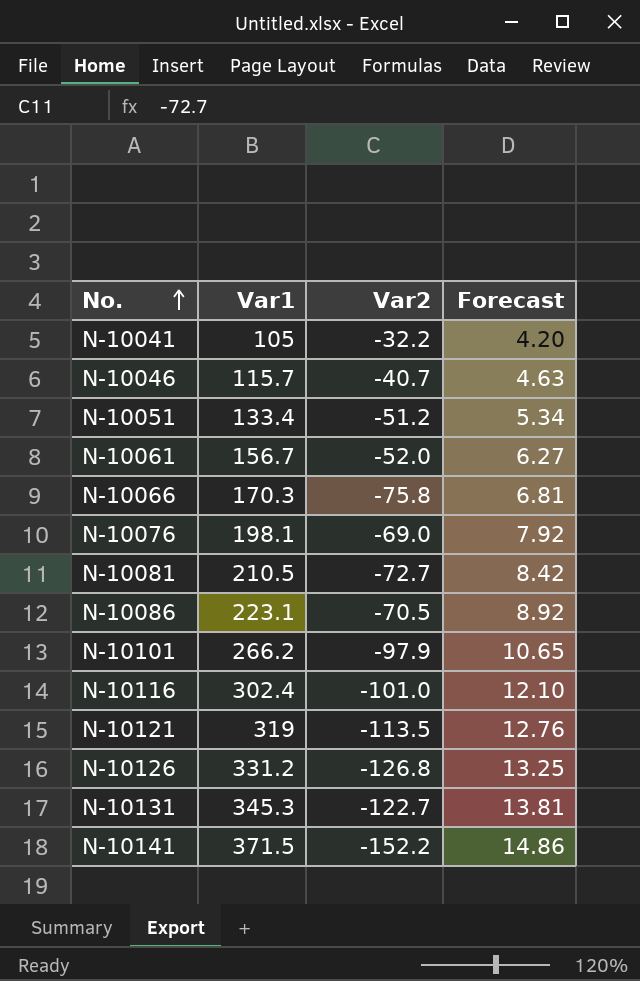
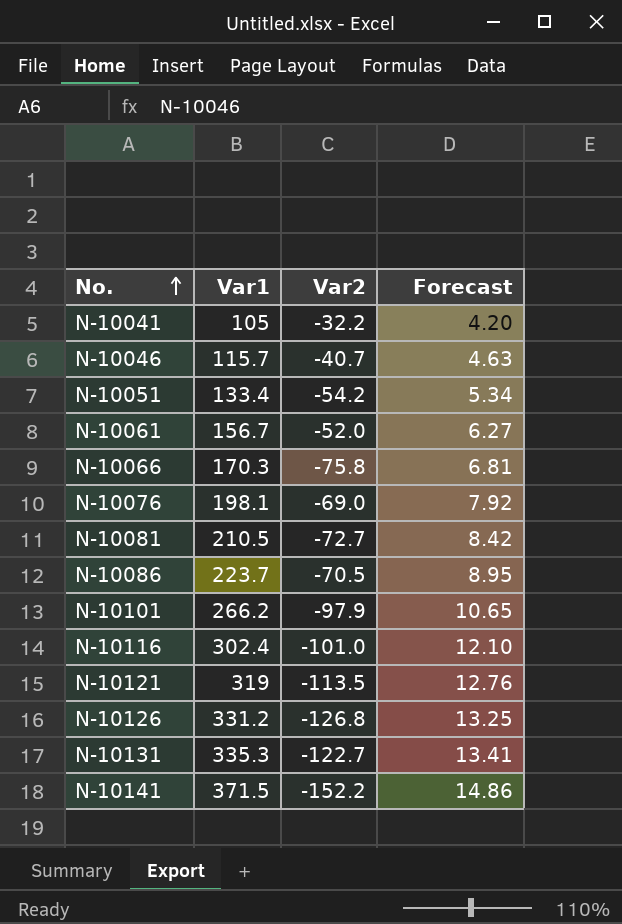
N-10051 | Var2: -51.2 -> -54.2
N-10086 | Var1: 223.1 -> 223.7
N-10086 | Forecast: 8.92 -> 8.95
N-10131 | Var1: 345.3 -> 335.3
N-10131 | Forecast: 13.81 -> 13.41

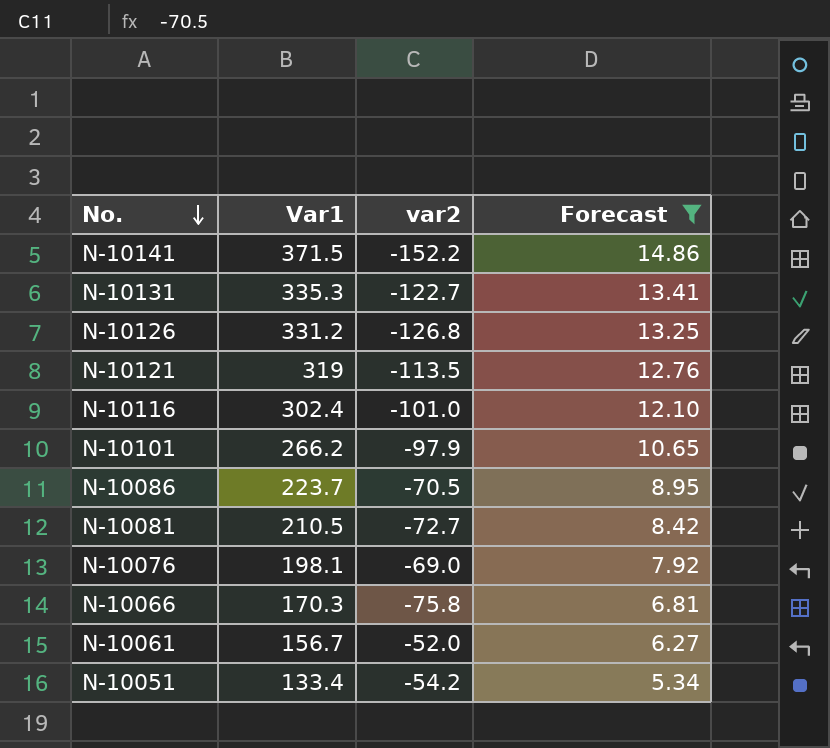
filter: none -> Forecast >= 5.34
row order: No. ascending -> No. descending
column name: Var2 -> var2

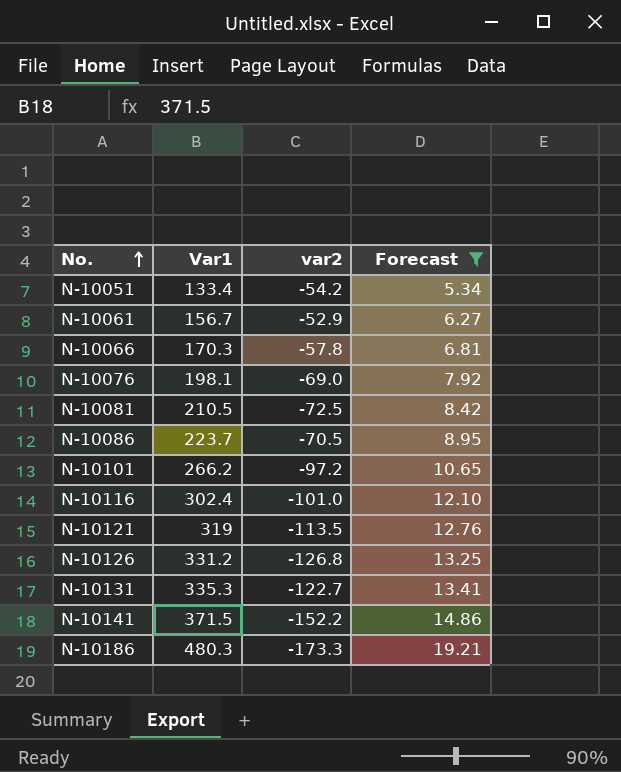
row order: No. descending -> No. ascending
N-10061 | var2: -52.0 -> -52.9
N-10066 | var2: -75.8 -> -57.8
N-10081 | var2: -72.7 -> -72.5
N-10101 | var2: -97.9 -> -97.2
row N-10186: none -> 480.3 | -173.3 | 19.21

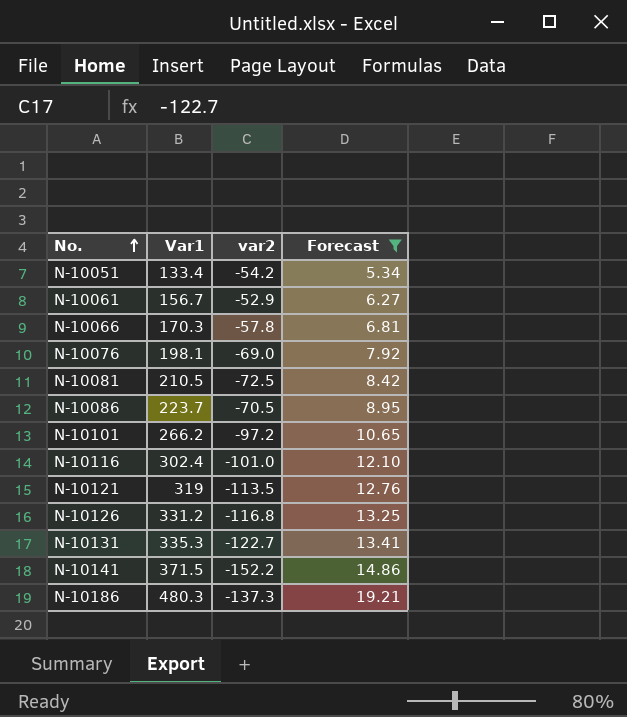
N-10126 | var2: -126.8 -> -116.8
N-10186 | var2: -173.3 -> -137.3

